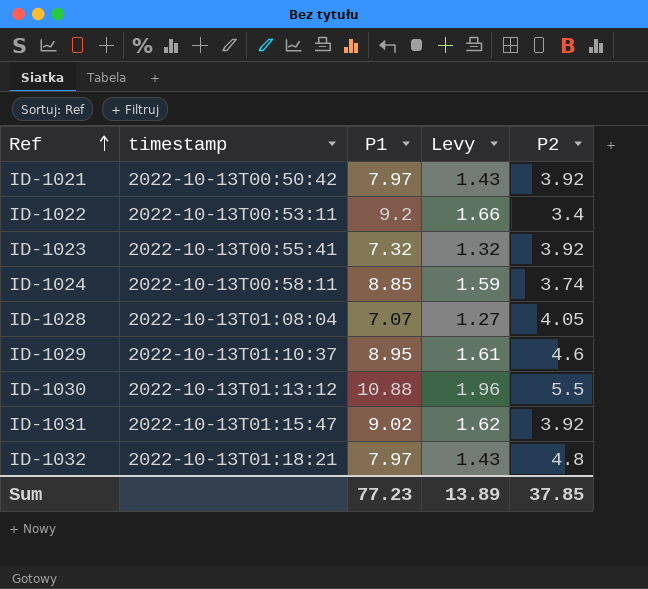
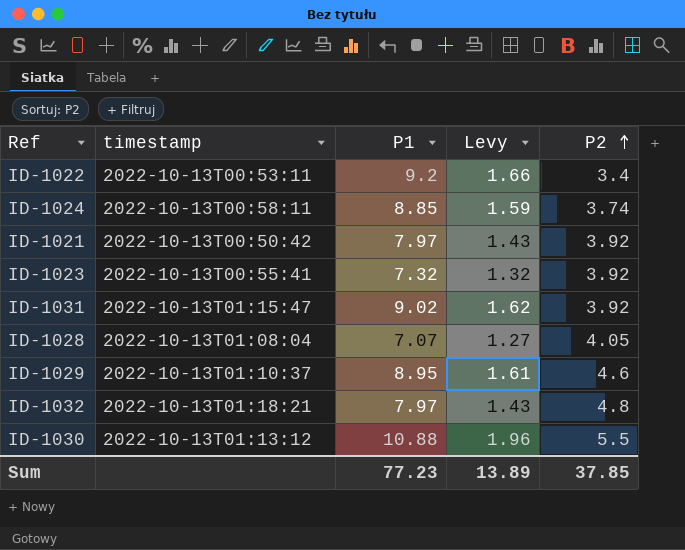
row order: Ref ascending -> P2 ascending

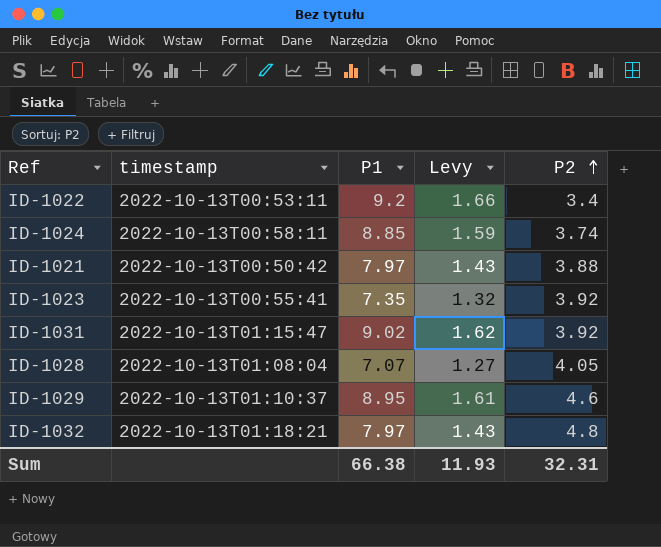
row ID-1030: 2022-10-13T01:13:12 | 10.88 | 1.96 | 5.5 -> none
ID-1021 | P2: 3.92 -> 3.88
ID-1023 | P1: 7.32 -> 7.35
Sum | P1: 77.23 -> 66.38
Sum | Levy: 13.89 -> 11.93
Sum | P2: 37.85 -> 32.31

